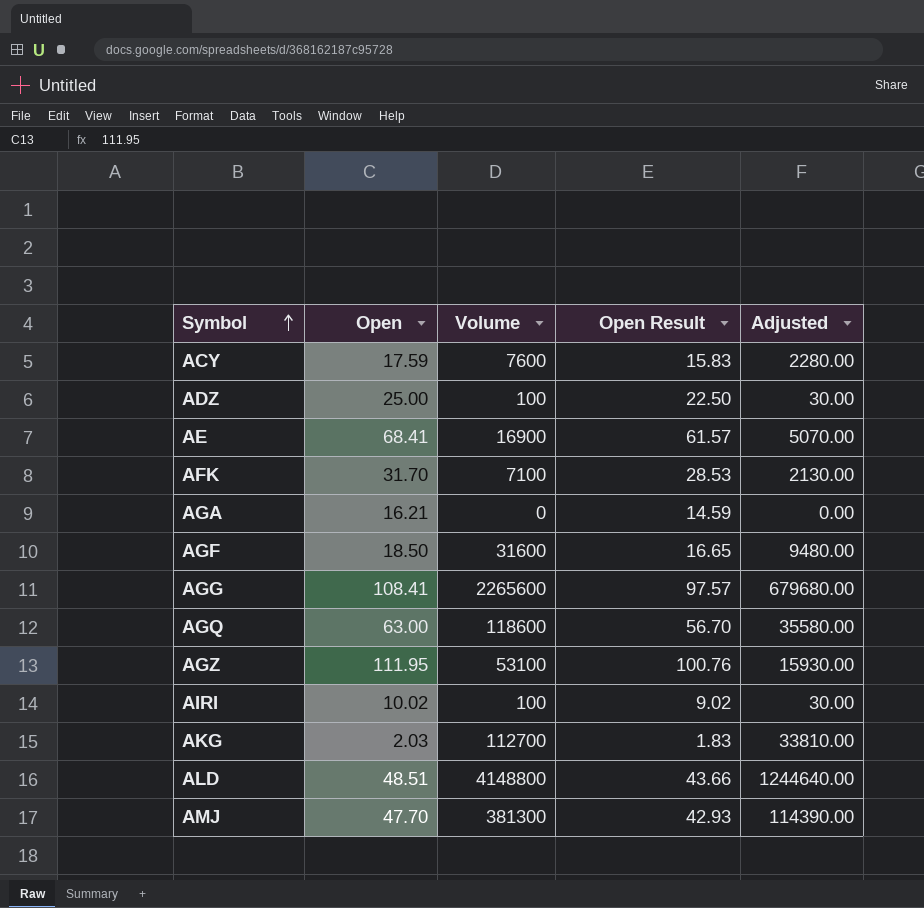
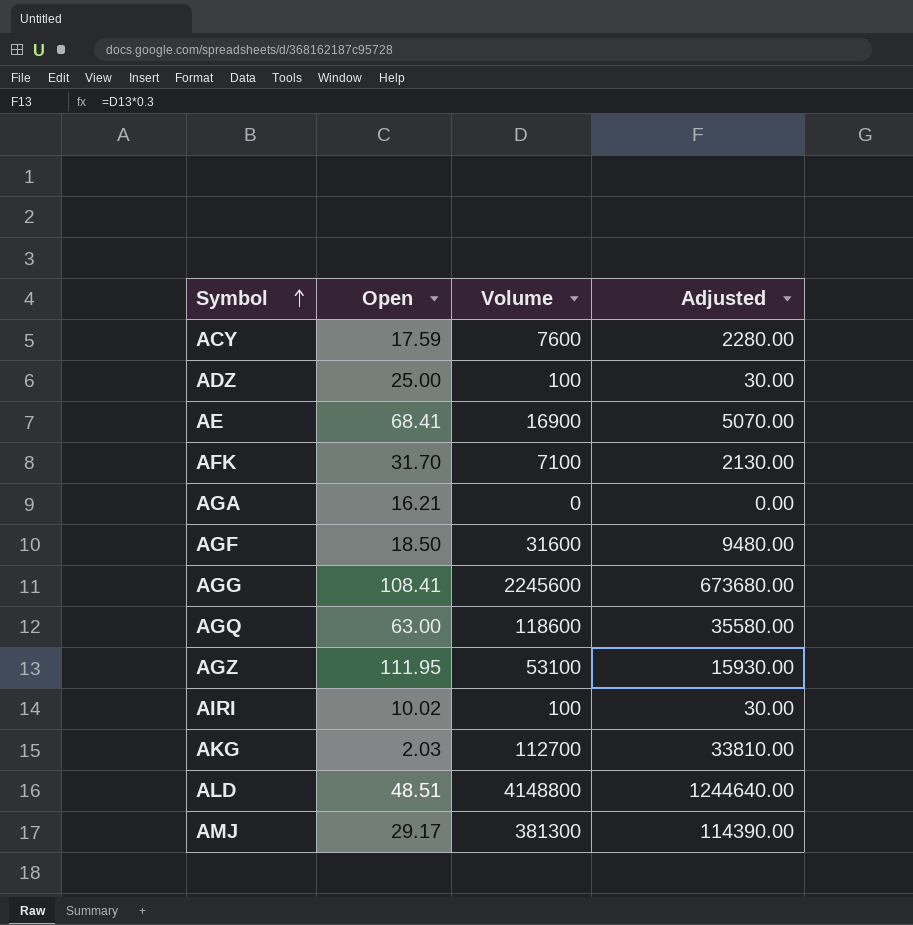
column Open Result | formula: [Open] * 0.9 -> none
AGG | Volume: 2265600 -> 2245600
AGG | Adjusted: 679680.00 -> 673680.00
AMJ | Open: 47.70 -> 29.17

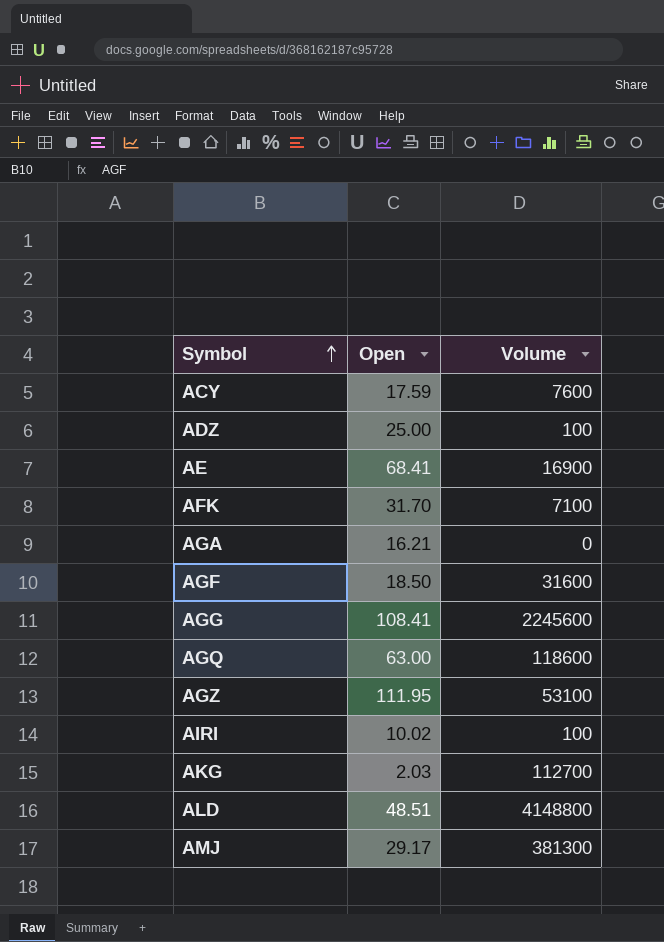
column Adjusted | formula: [Volume] * 0.3 -> none

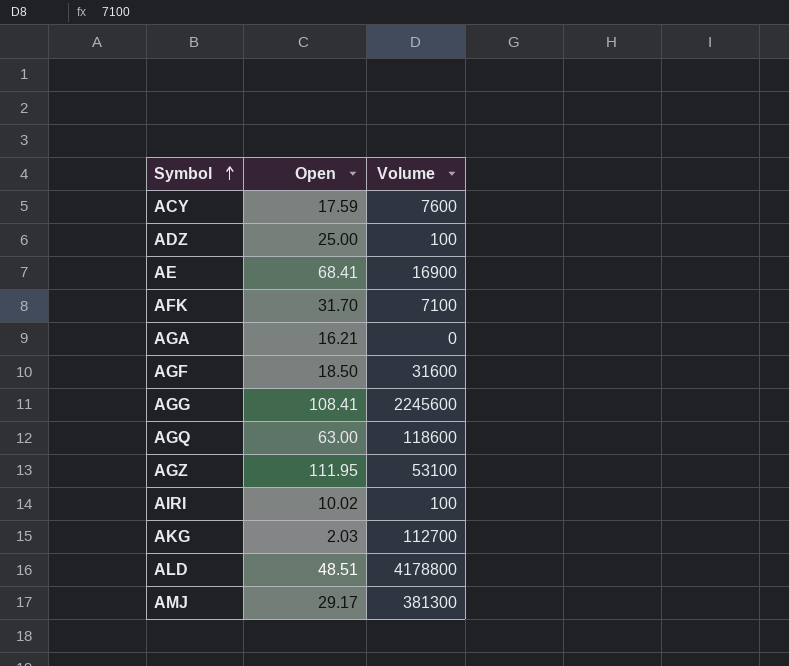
ALD | Volume: 4148800 -> 4178800

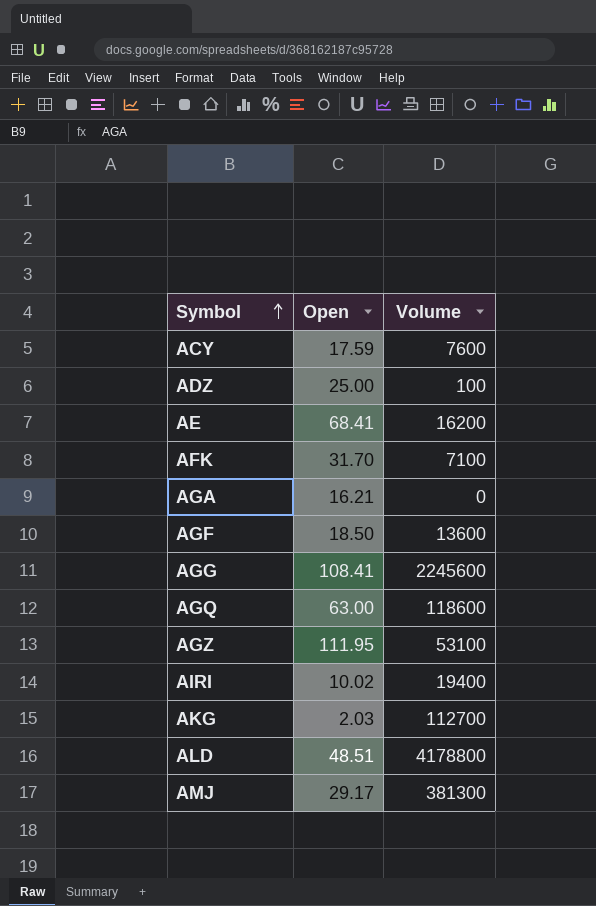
AE | Volume: 16900 -> 16200
AGF | Volume: 31600 -> 13600
AIRI | Volume: 100 -> 19400

